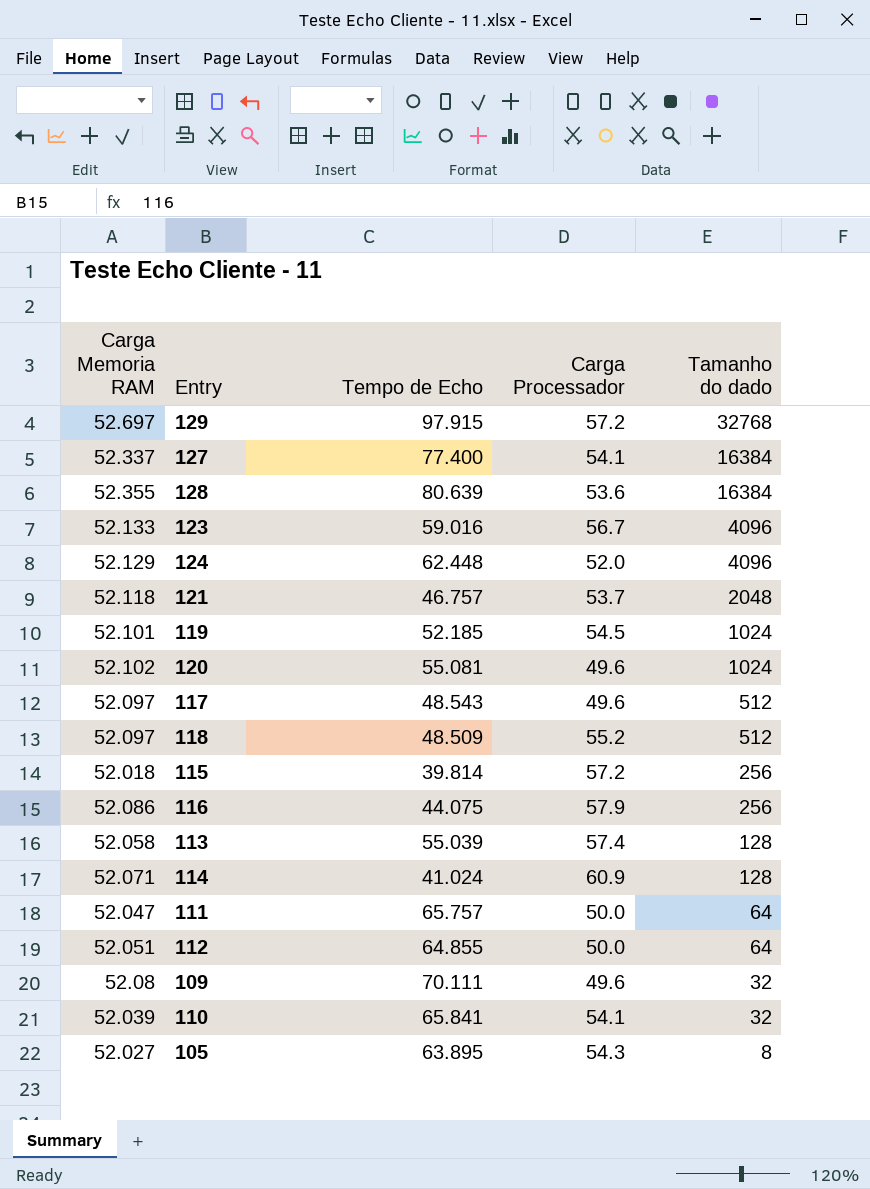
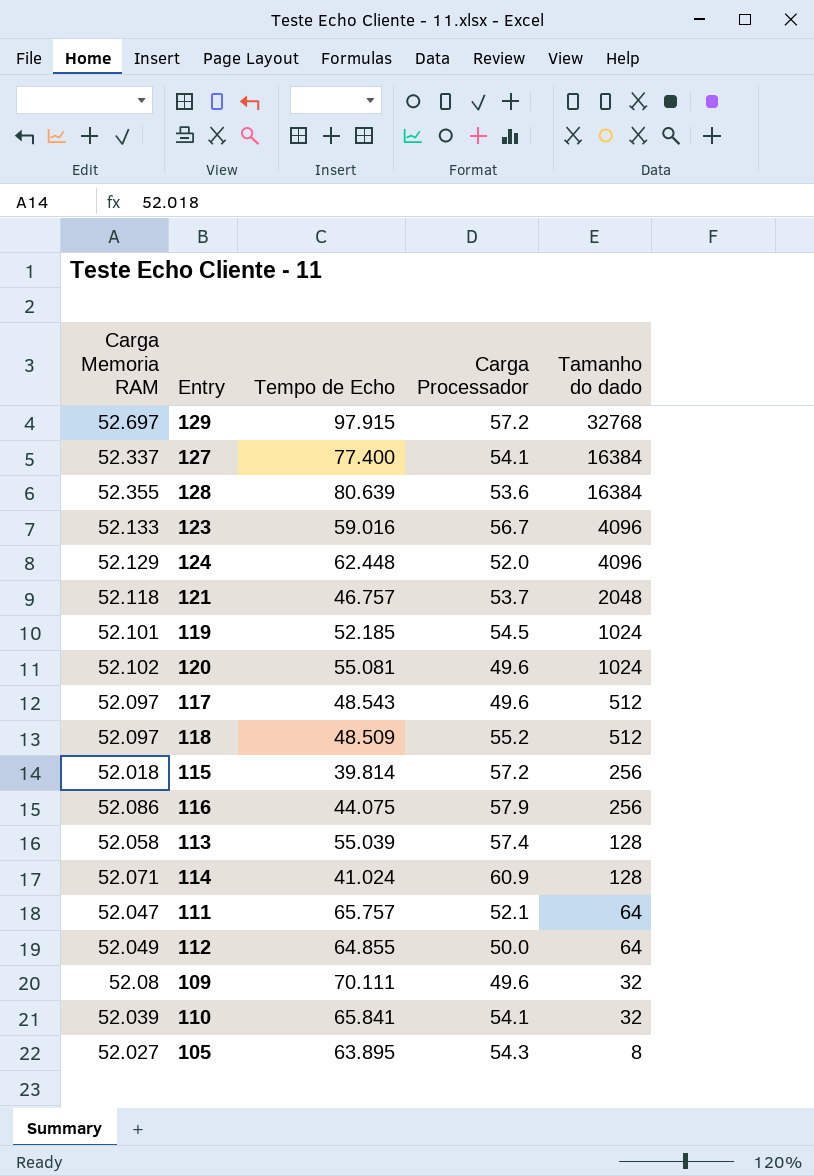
111 | Carga Processador: 50.0 -> 52.1
112 | Carga Memoria RAM: 52.051 -> 52.049

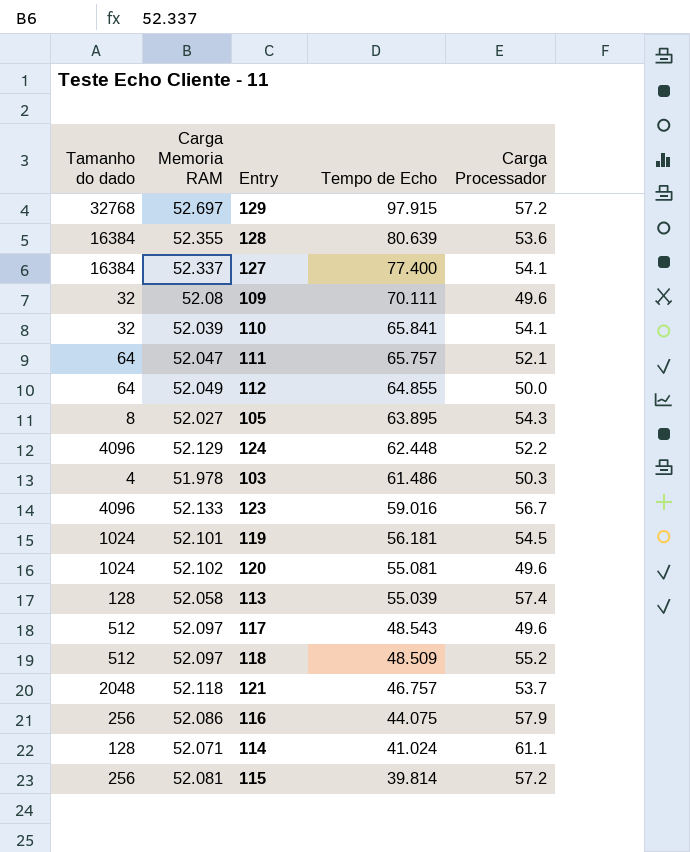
row order: Tamanho do dado descending -> Tempo de Echo descending
column Tamanho do dado | position: 5 -> 1
124 | Carga Processador: 52.0 -> 52.2
row 103: none -> 4 | 51.978 | 61.486 | 50.3
119 | Tempo de Echo: 52.185 -> 56.181
114 | Carga Processador: 60.9 -> 61.1
115 | Carga Memoria RAM: 52.018 -> 52.081

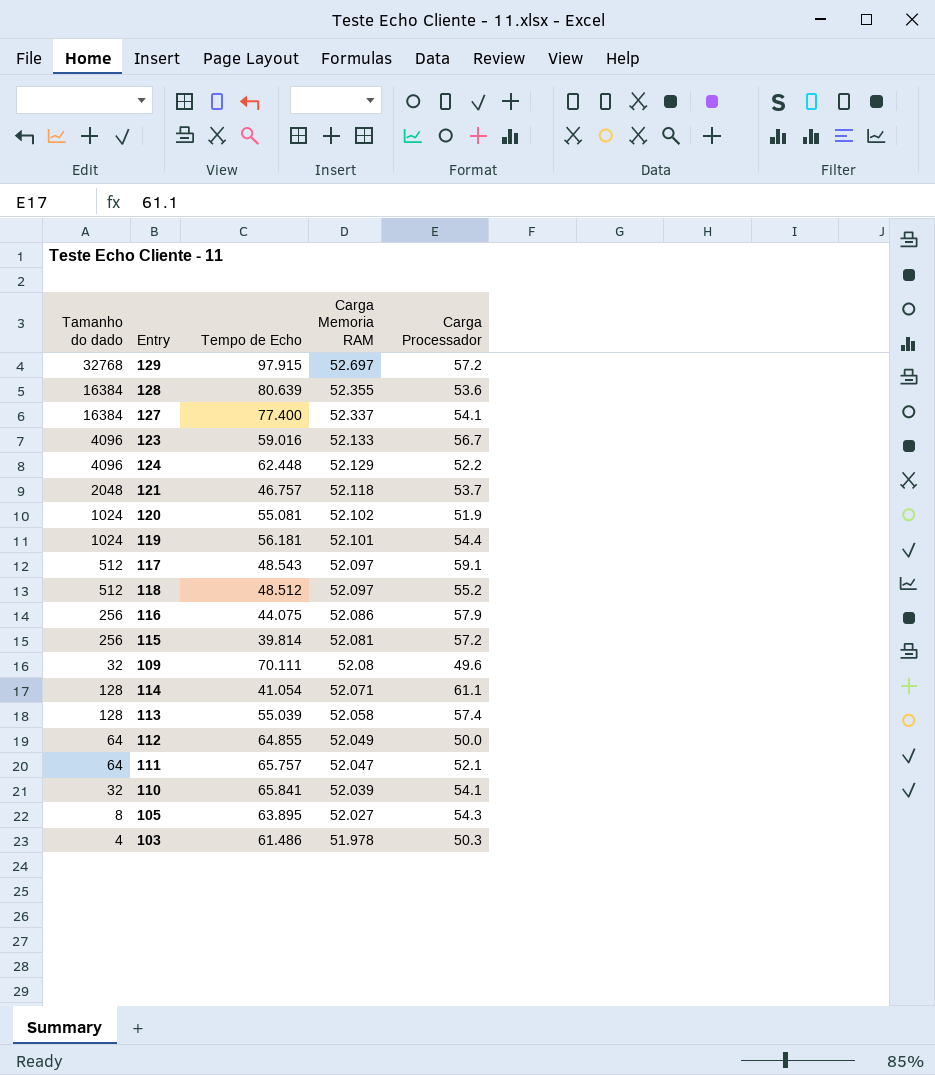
row order: Tempo de Echo descending -> Carga Memoria RAM descending
column Carga Memoria RAM | position: 2 -> 4
120 | Carga Processador: 49.6 -> 51.9
119 | Carga Processador: 54.5 -> 54.4
117 | Carga Processador: 49.6 -> 59.1
118 | Tempo de Echo: 48.509 -> 48.512
114 | Tempo de Echo: 41.024 -> 41.054

